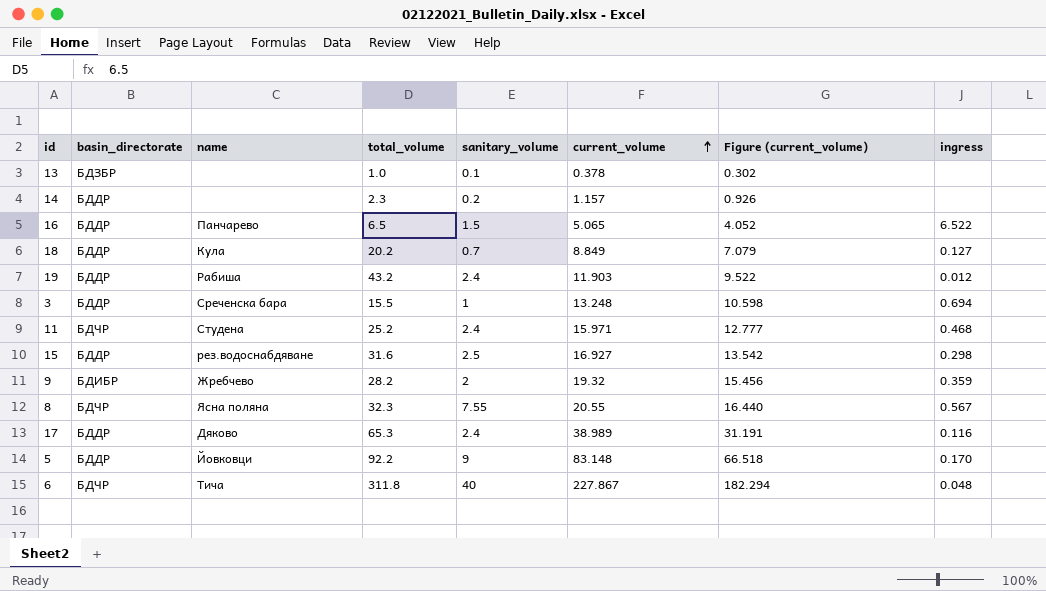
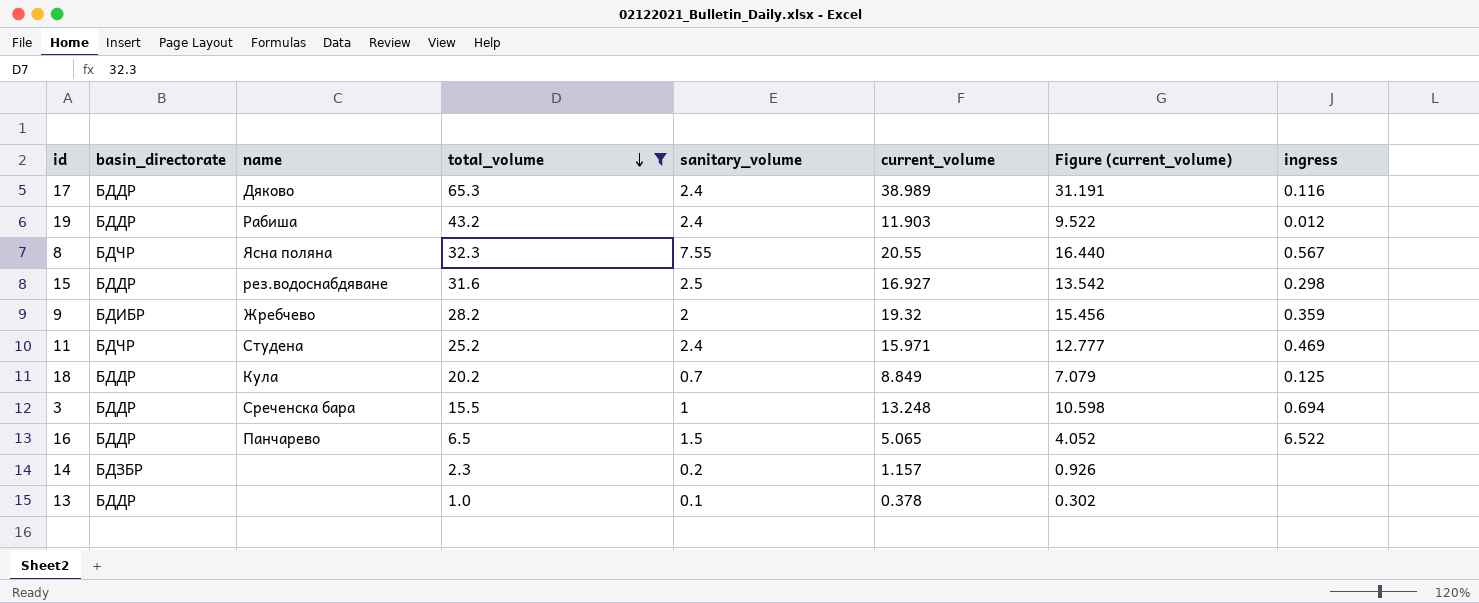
filter: none -> total_volume <= 65.3
row order: current_volume ascending -> total_volume descending
11 | ingress: 0.468 -> 0.469
18 | ingress: 0.127 -> 0.125
14 | basin_directorate: БДДР -> БДЗБР
13 | basin_directorate: БДЗБР -> БДДР

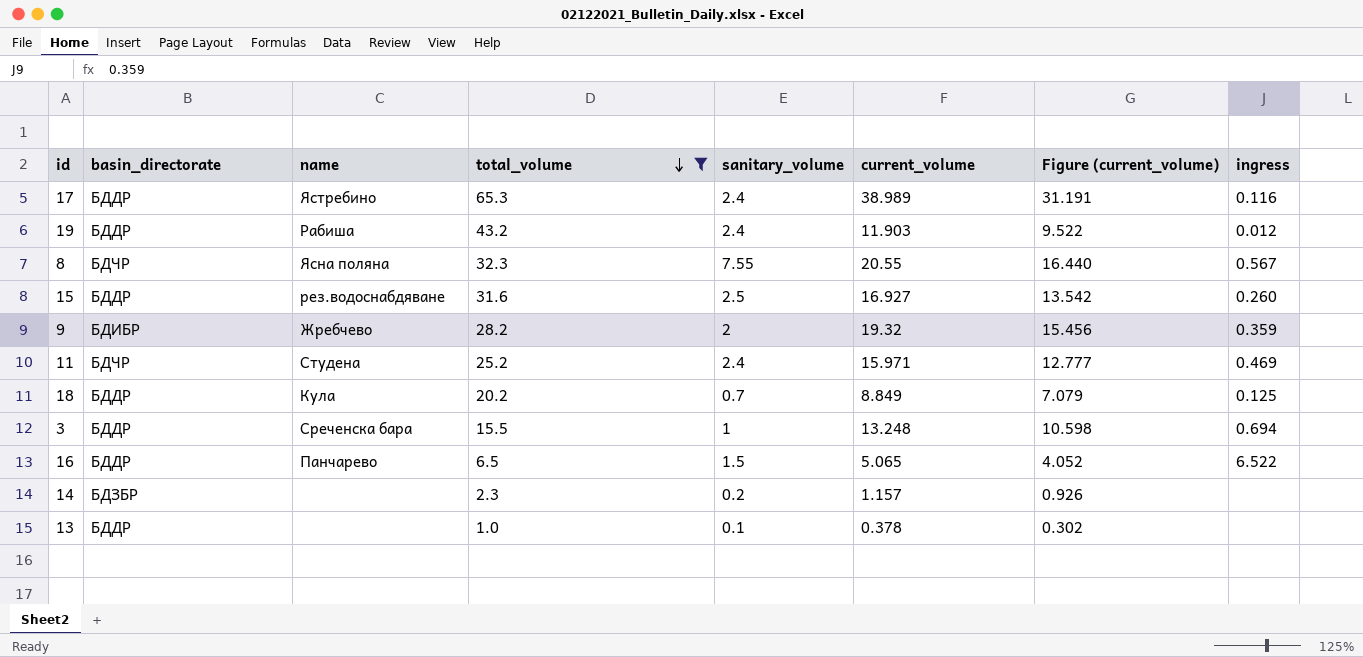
17 | name: Дяково -> Ястребино
15 | ingress: 0.298 -> 0.260

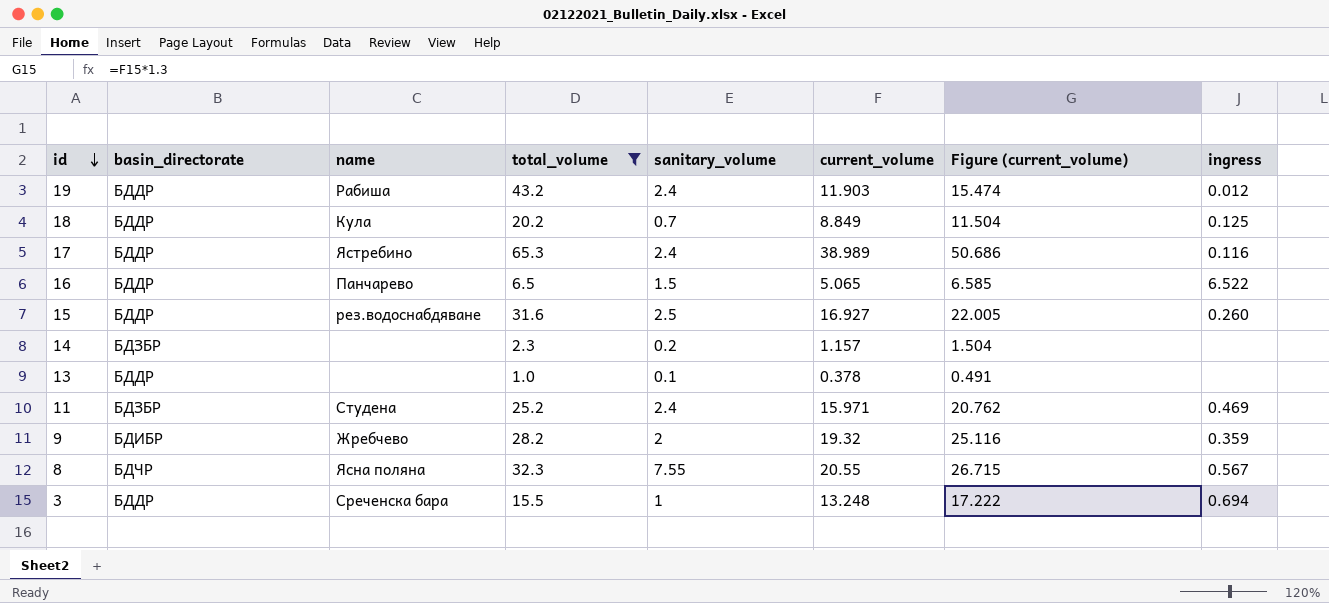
row order: total_volume descending -> id descending
column Figure (current_volume) | formula: [current_volume] * 0.8 -> [current_volume] * 1.3
11 | basin_directorate: БДЧР -> БДЗБР

